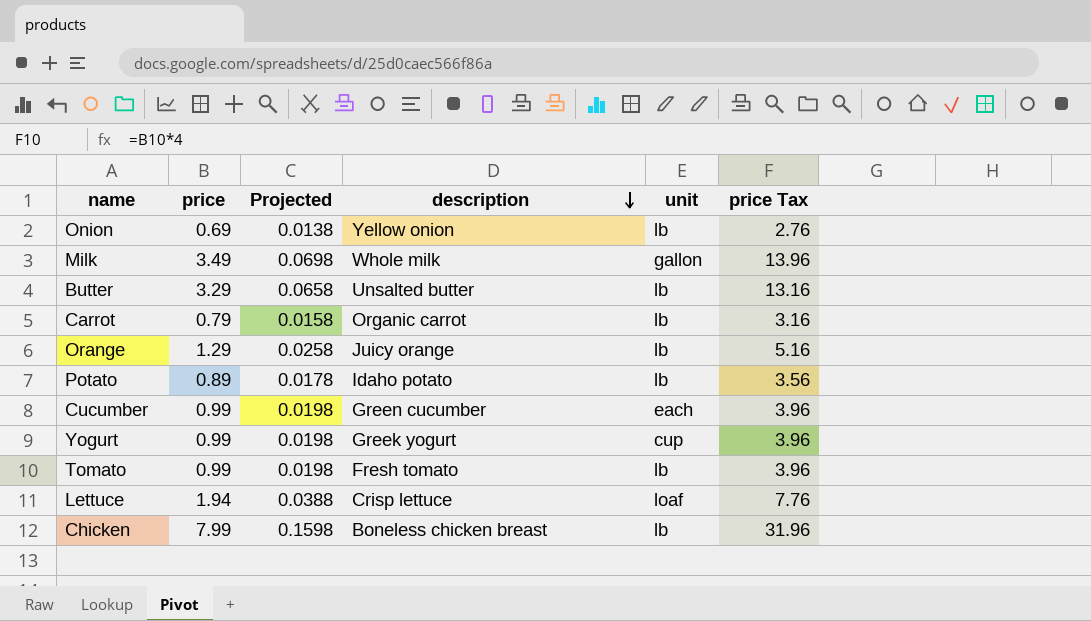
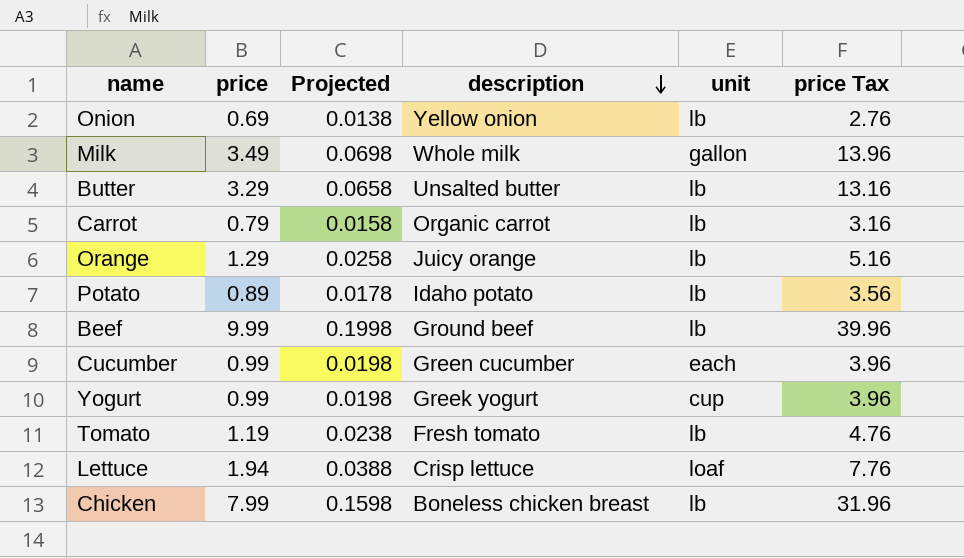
row Beef: none -> 9.99 | 0.1998 | Ground beef | lb | 39.96
Tomato | price: 0.99 -> 1.19
Tomato | Projected: 0.0198 -> 0.0238
Tomato | price Tax: 3.96 -> 4.76

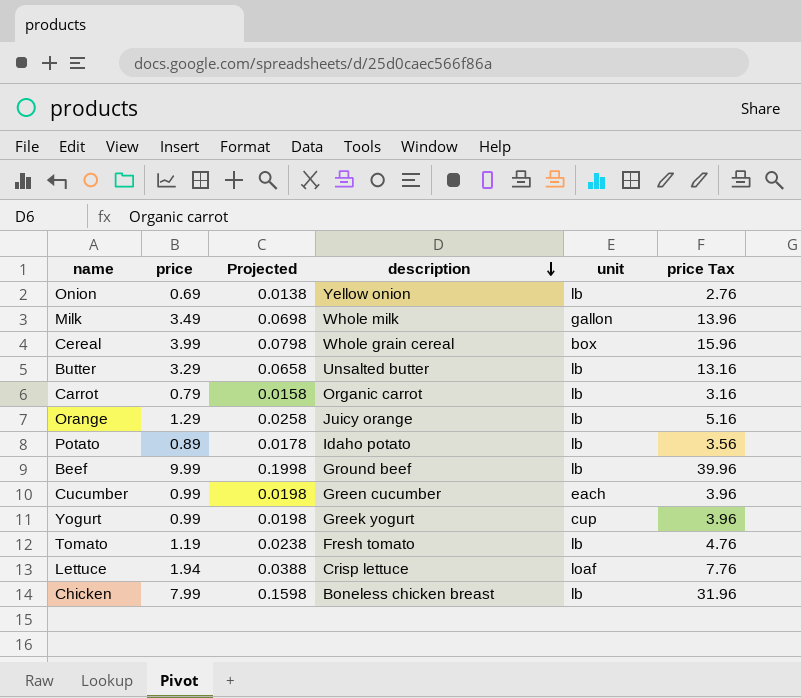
row Cereal: none -> 3.99 | 0.0798 | Whole grain cereal | box | 15.96

